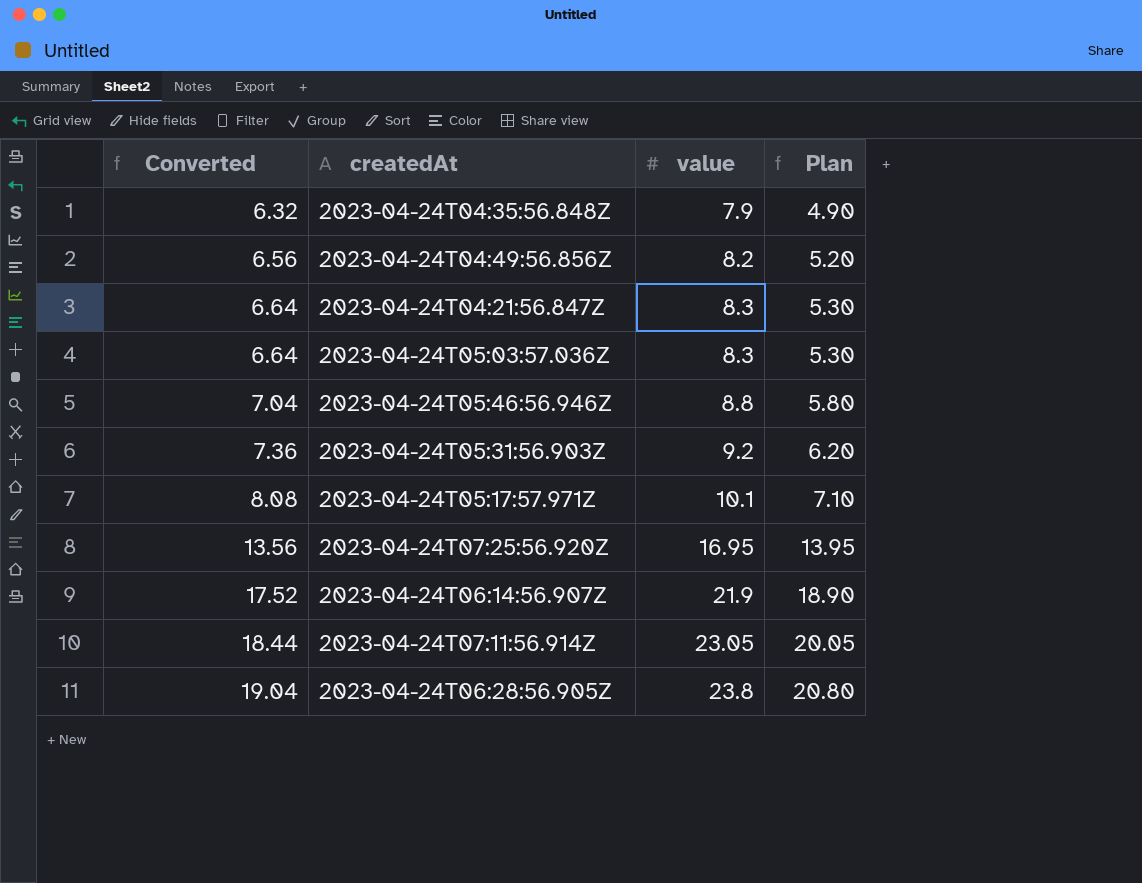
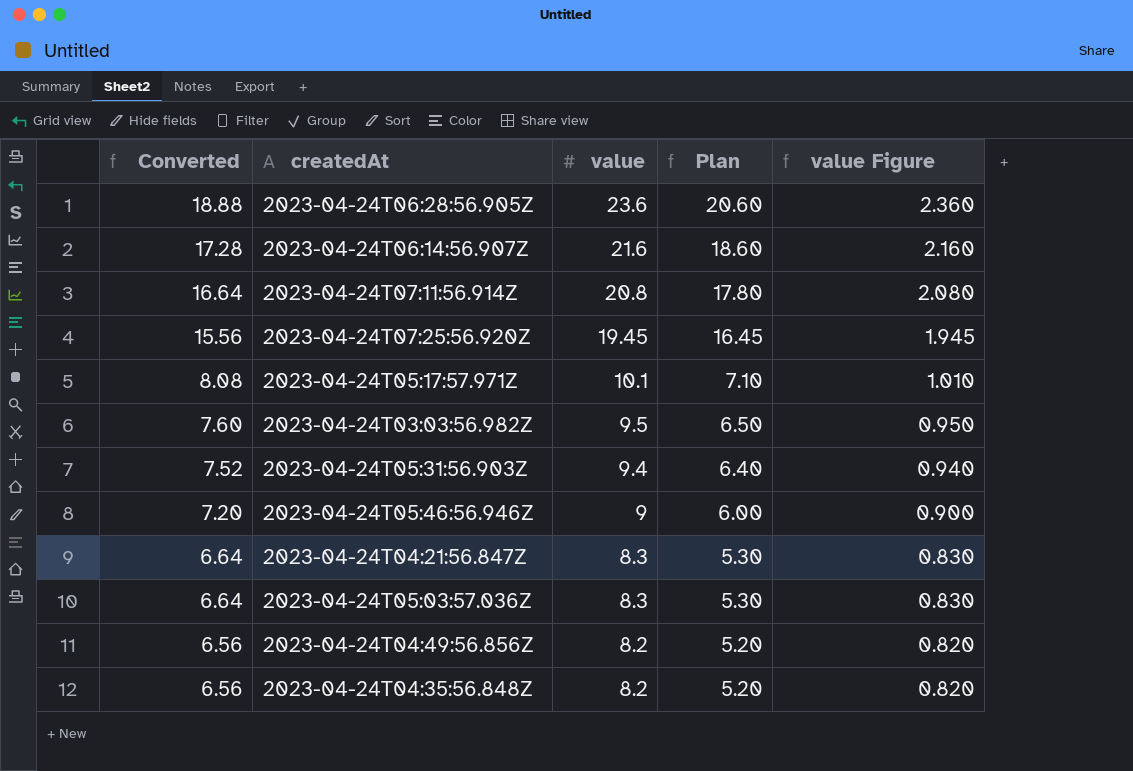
row order: Converted ascending -> Converted descending
column value Figure | formula: none -> [value] * 0.1
2023-04-24T06:28:56.905Z | Converted: 19.04 -> 18.88
2023-04-24T06:28:56.905Z | value: 23.8 -> 23.6
2023-04-24T06:28:56.905Z | Plan: 20.80 -> 20.60
2023-04-24T06:14:56.907Z | Converted: 17.52 -> 17.28
2023-04-24T06:14:56.907Z | value: 21.9 -> 21.6
2023-04-24T06:14:56.907Z | Plan: 18.90 -> 18.60
2023-04-24T07:11:56.914Z | Converted: 18.44 -> 16.64
2023-04-24T07:11:56.914Z | value: 23.05 -> 20.8
2023-04-24T07:11:56.914Z | Plan: 20.05 -> 17.80
2023-04-24T07:25:56.920Z | Converted: 13.56 -> 15.56
2023-04-24T07:25:56.920Z | value: 16.95 -> 19.45
2023-04-24T07:25:56.920Z | Plan: 13.95 -> 16.45
row 2023-04-24T03:03:56.982Z: none -> 7.60 | 9.5 | 6.50 | 0.950
2023-04-24T05:31:56.903Z | Converted: 7.36 -> 7.52
2023-04-24T05:31:56.903Z | value: 9.2 -> 9.4
2023-04-24T05:31:56.903Z | Plan: 6.20 -> 6.40
2023-04-24T05:46:56.946Z | Converted: 7.04 -> 7.20
2023-04-24T05:46:56.946Z | value: 8.8 -> 9
2023-04-24T05:46:56.946Z | Plan: 5.80 -> 6.00
2023-04-24T04:35:56.848Z | Converted: 6.32 -> 6.56
2023-04-24T04:35:56.848Z | value: 7.9 -> 8.2
2023-04-24T04:35:56.848Z | Plan: 4.90 -> 5.20

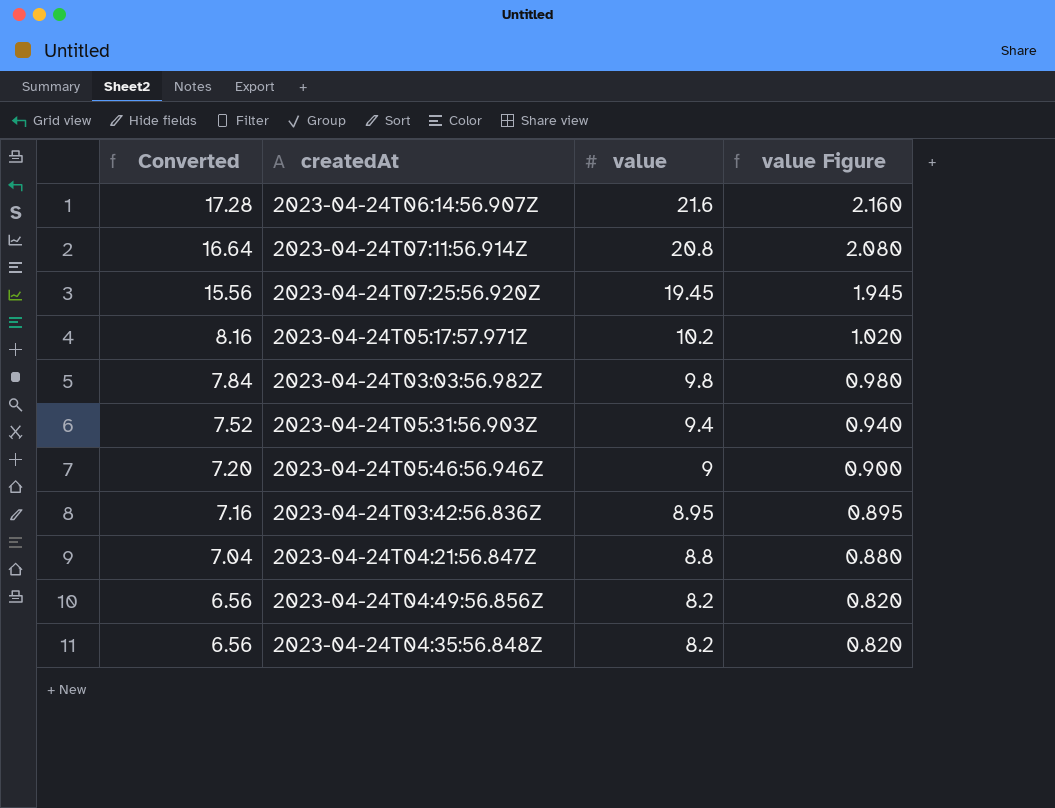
column Plan | formula: [value] - 3 -> none
row 2023-04-24T06:28:56.905Z: 18.88 | 23.6 | 20.60 | 2.360 -> none
row 2023-04-24T05:03:57.036Z: 6.64 | 8.3 | 5.30 | 0.830 -> none
2023-04-24T05:17:57.971Z | Converted: 8.08 -> 8.16
2023-04-24T05:17:57.971Z | value: 10.1 -> 10.2
2023-04-24T05:17:57.971Z | value Figure: 1.010 -> 1.020
2023-04-24T03:03:56.982Z | Converted: 7.60 -> 7.84
2023-04-24T03:03:56.982Z | value: 9.5 -> 9.8
2023-04-24T03:03:56.982Z | value Figure: 0.950 -> 0.980
row 2023-04-24T03:42:56.836Z: none -> 7.16 | 8.95 | 0.895
2023-04-24T04:21:56.847Z | Converted: 6.64 -> 7.04
2023-04-24T04:21:56.847Z | value: 8.3 -> 8.8
2023-04-24T04:21:56.847Z | value Figure: 0.830 -> 0.880

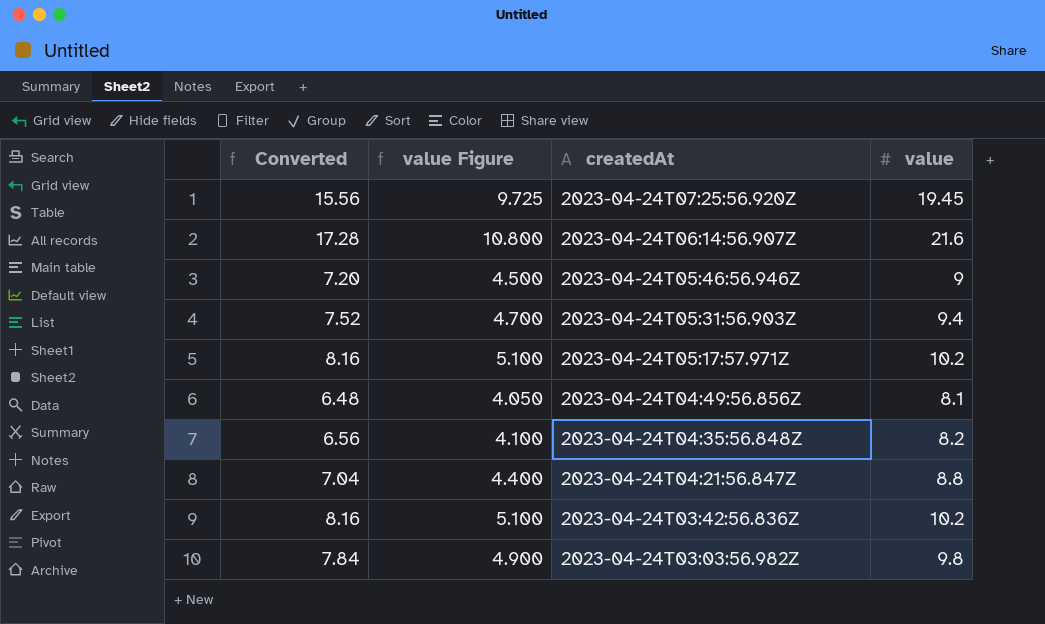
row order: Converted descending -> createdAt descending
column value Figure | formula: [value] * 0.1 -> [value] * 0.5
column value Figure | position: 4 -> 2
row 2023-04-24T07:11:56.914Z: 16.64 | 20.8 | 2.080 -> none
2023-04-24T04:49:56.856Z | Converted: 6.56 -> 6.48
2023-04-24T04:49:56.856Z | value: 8.2 -> 8.1
2023-04-24T03:42:56.836Z | Converted: 7.16 -> 8.16
2023-04-24T03:42:56.836Z | value: 8.95 -> 10.2

